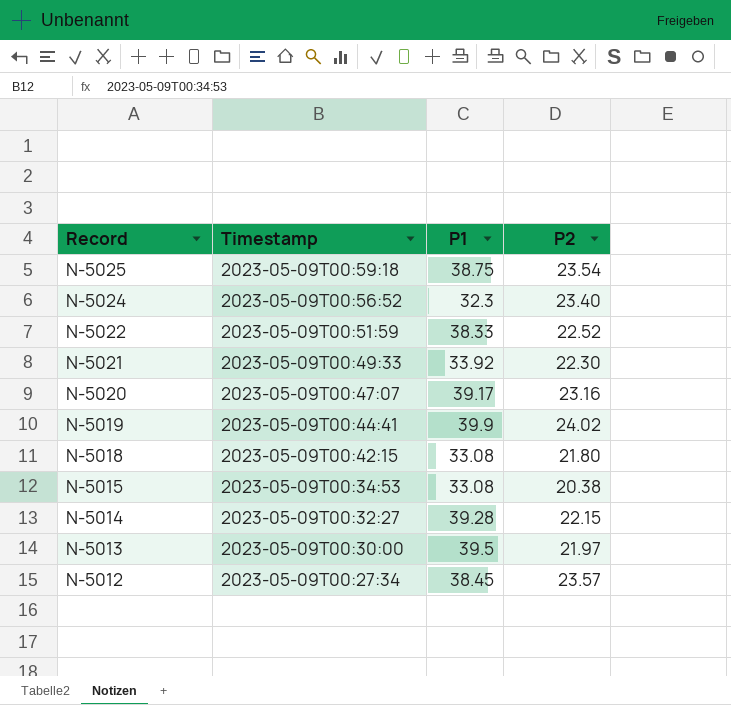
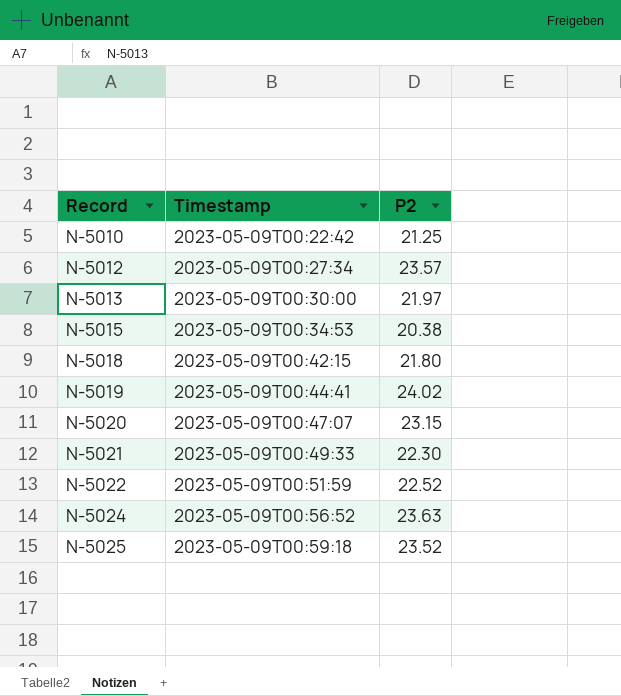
row order: Record descending -> Record ascending
column P1 | position: 3 -> none
row N-5014: 2023-05-09T00:32:27 | 39.28 | 22.15 -> none
row N-5010: none -> 2023-05-09T00:22:42 | 21.25
N-5020 | P2: 23.16 -> 23.15
N-5024 | P2: 23.40 -> 23.63
N-5025 | P2: 23.54 -> 23.52

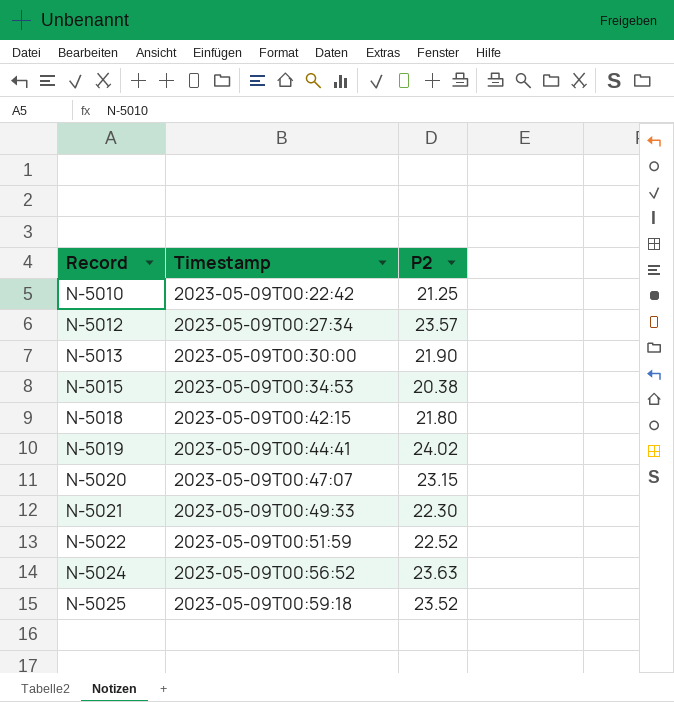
N-5013 | P2: 21.97 -> 21.90

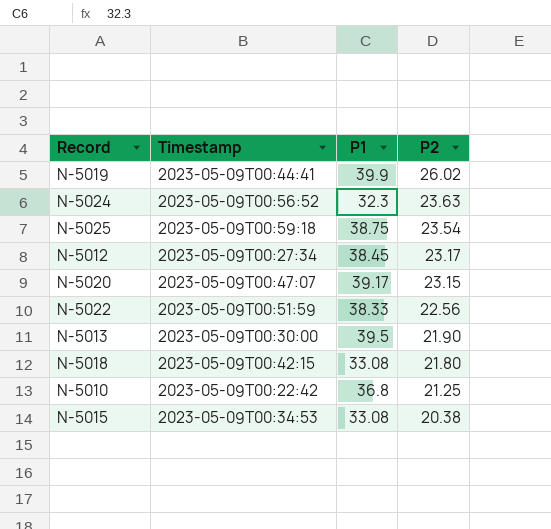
row order: Record ascending -> P2 descending
column P1 | position: none -> 3
row N-5021: 2023-05-09T00:49:33 | 22.30 -> none
N-5019 | P2: 24.02 -> 26.02
N-5025 | P2: 23.52 -> 23.54
N-5012 | P2: 23.57 -> 23.17
N-5022 | P2: 22.52 -> 22.56

